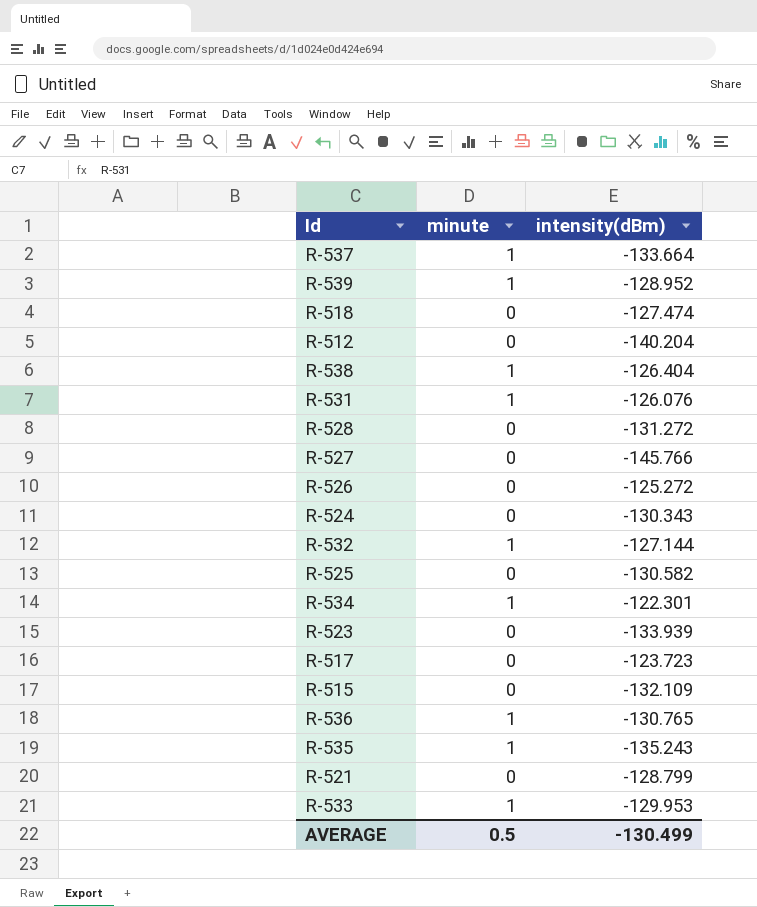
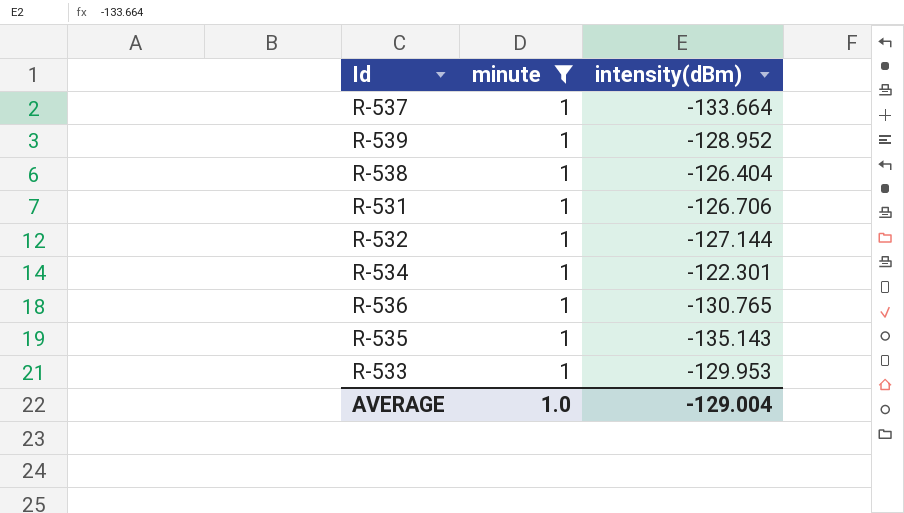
filter: none -> minute = 1
R-531 | intensity(dBm): -126.076 -> -126.706
R-535 | intensity(dBm): -135.243 -> -135.143
AVERAGE | minute: 0.5 -> 1.0
AVERAGE | intensity(dBm): -130.499 -> -129.004

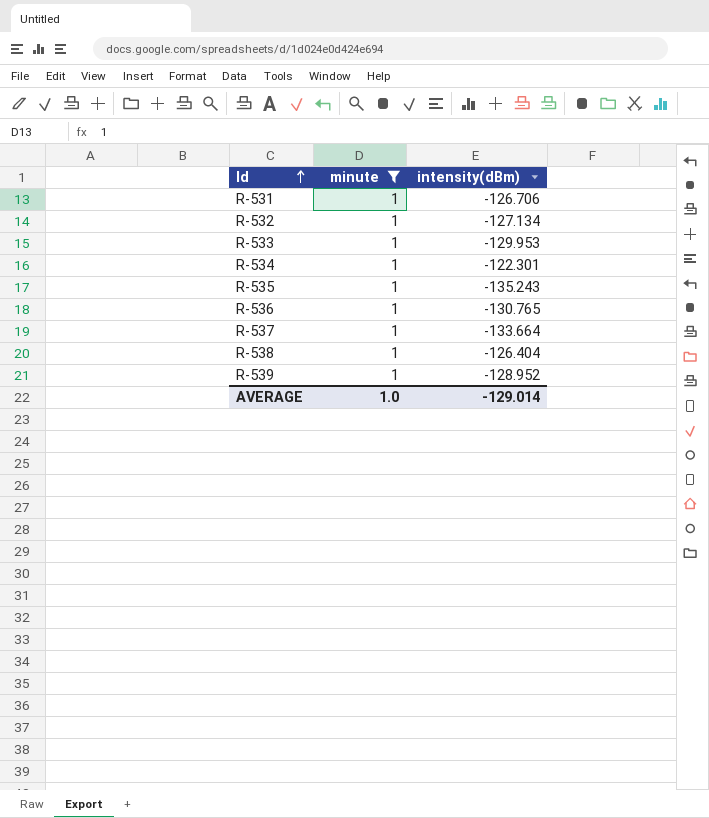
row order: none -> Id ascending
R-532 | intensity(dBm): -127.144 -> -127.134
R-535 | intensity(dBm): -135.143 -> -135.243
AVERAGE | intensity(dBm): -129.004 -> -129.014

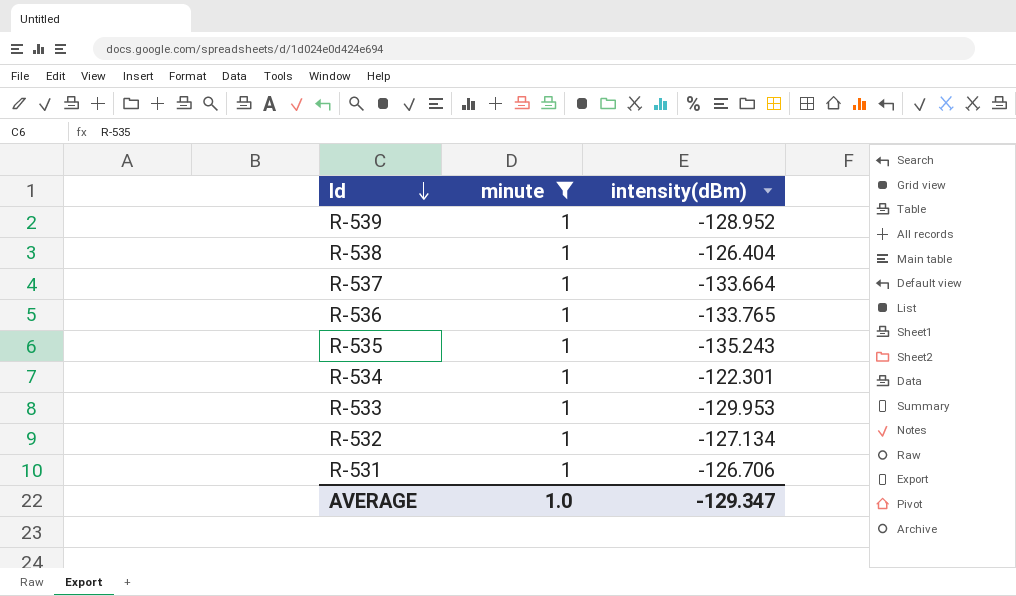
row order: Id ascending -> Id descending
R-536 | intensity(dBm): -130.765 -> -133.765
AVERAGE | intensity(dBm): -129.014 -> -129.347

